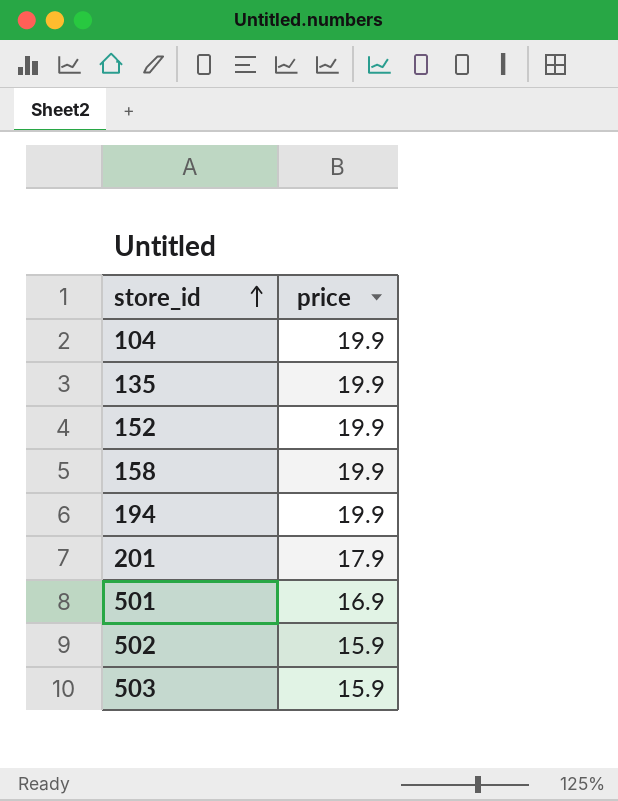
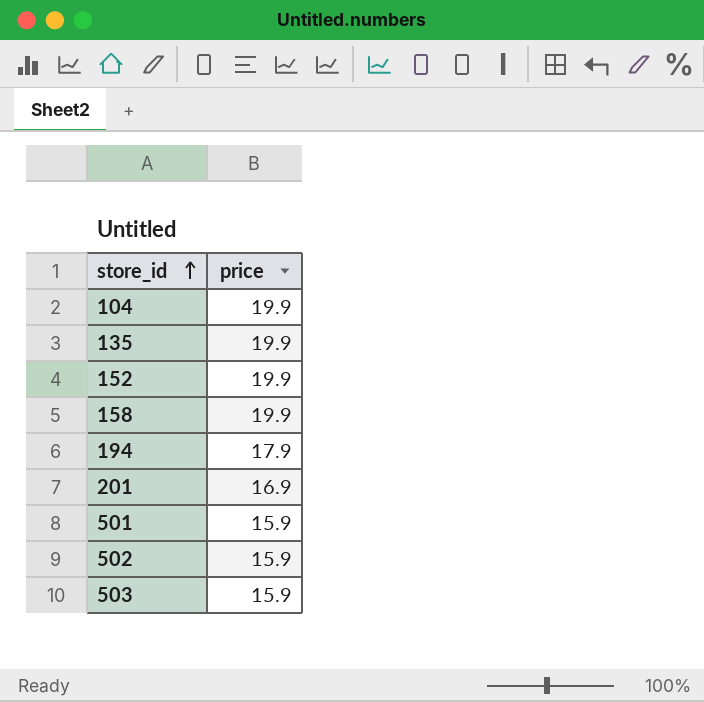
194 | price: 19.9 -> 17.9
201 | price: 17.9 -> 16.9
501 | price: 16.9 -> 15.9

